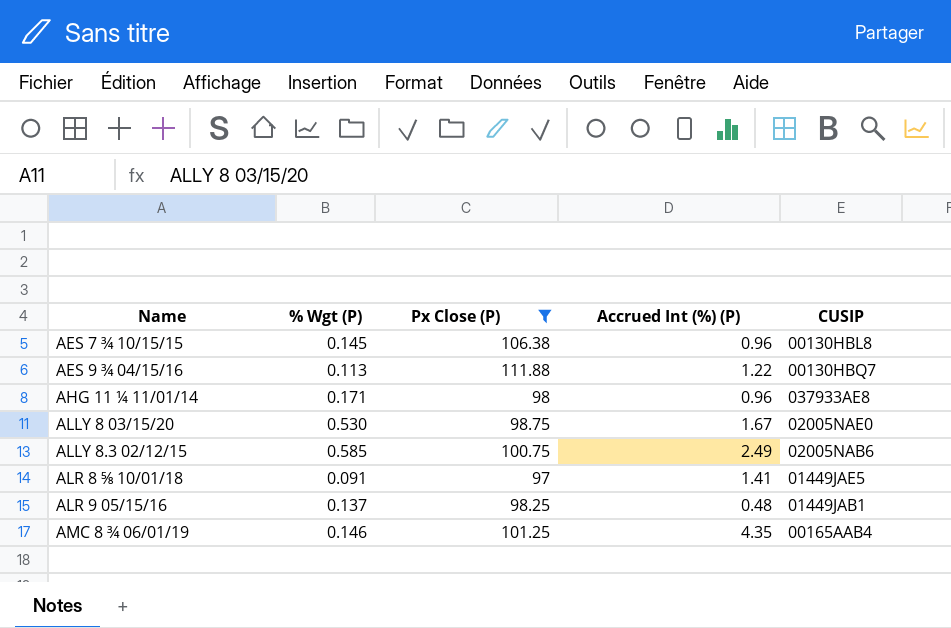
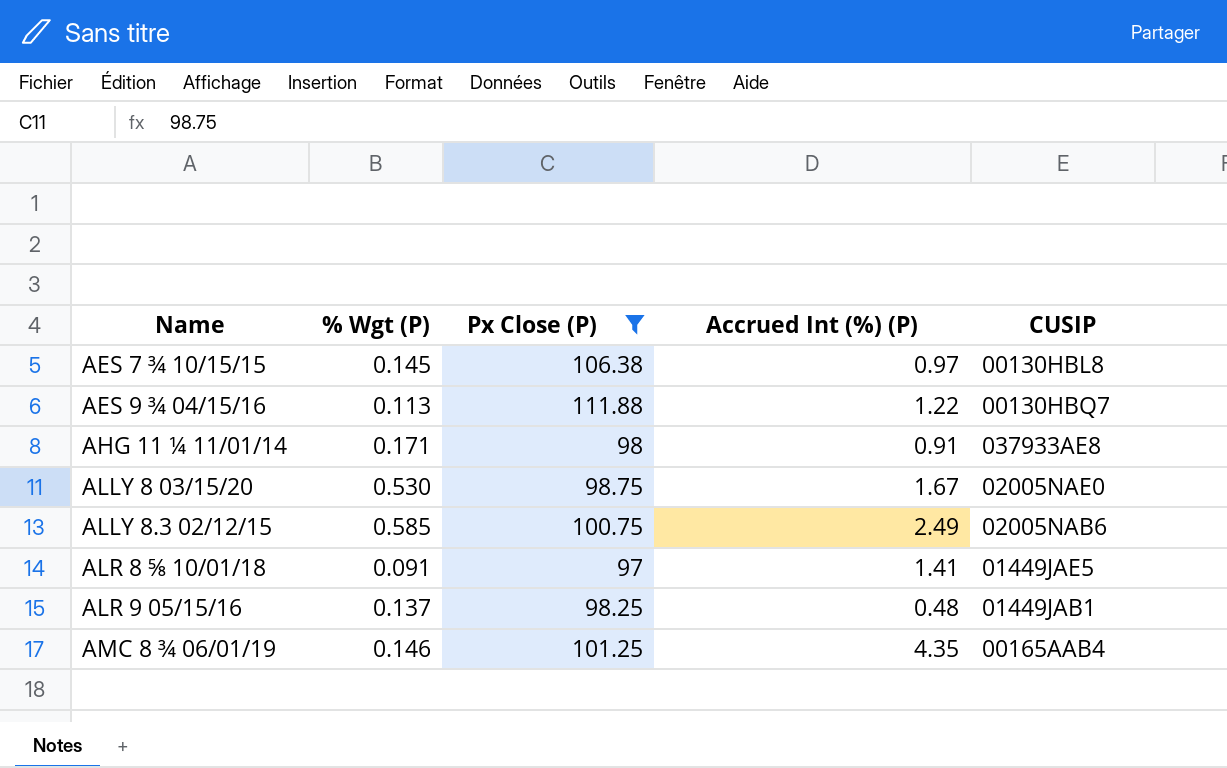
AES 7 ¾ 10/15/15 | Accrued Int (%) (P): 0.96 -> 0.97
AHG 11 ¼ 11/01/14 | Accrued Int (%) (P): 0.96 -> 0.91

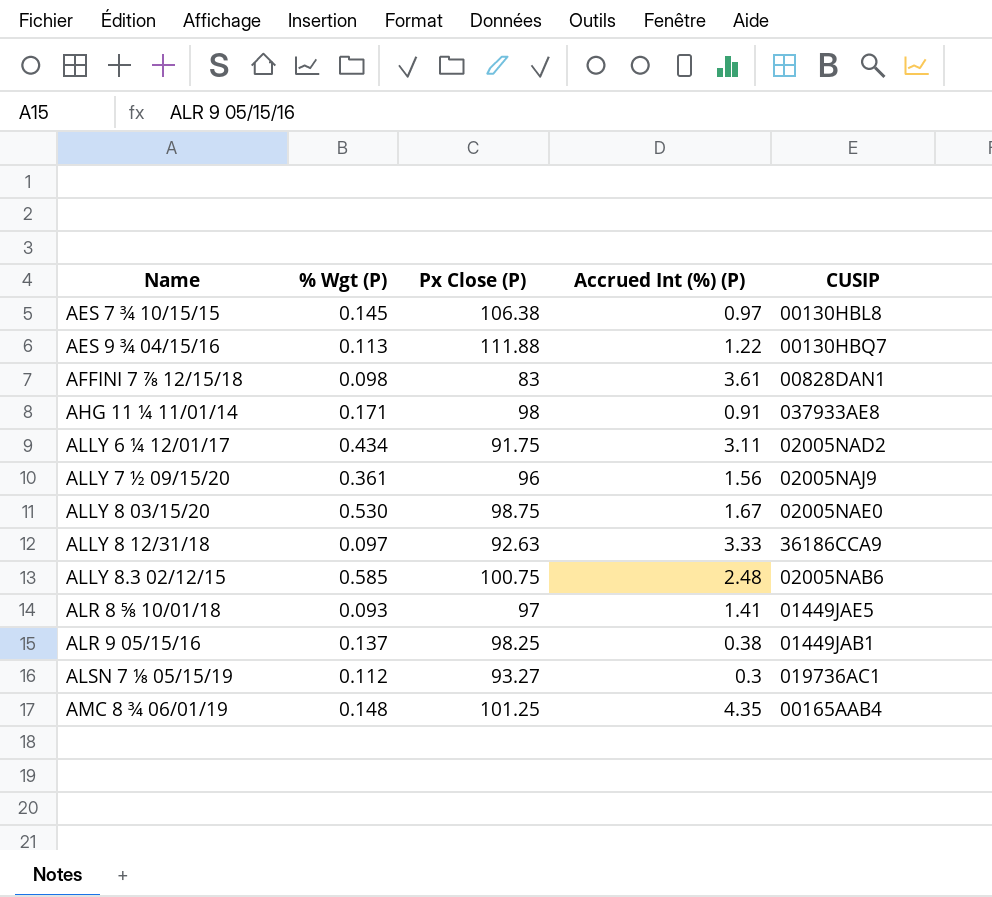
filter: Px Close (P) >= 97 -> none
ALLY 8.3 02/12/15 | Accrued Int (%) (P): 2.49 -> 2.48
ALR 8 ⅝ 10/01/18 | % Wgt (P): 0.091 -> 0.093
ALR 9 05/15/16 | Accrued Int (%) (P): 0.48 -> 0.38
AMC 8 ¾ 06/01/19 | % Wgt (P): 0.146 -> 0.148

